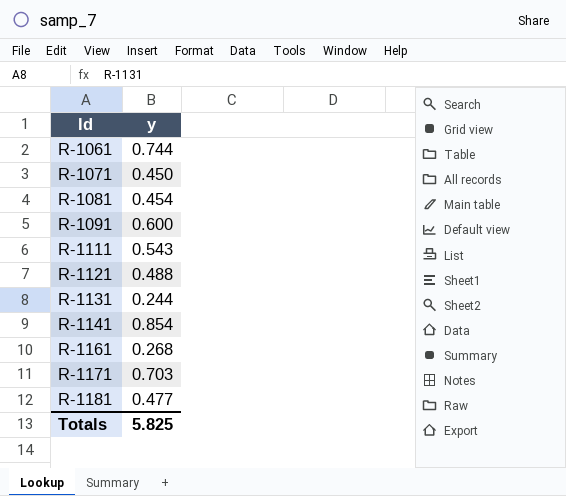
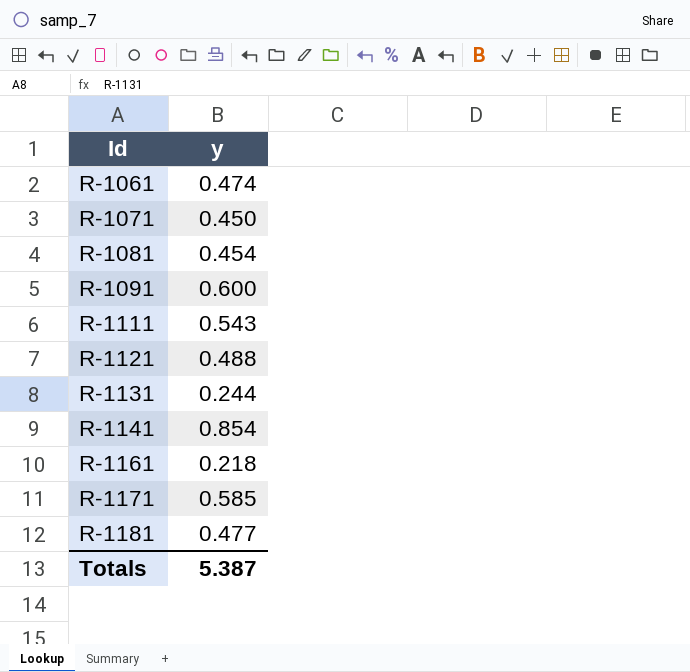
R-1061 | y: 0.744 -> 0.474
R-1161 | y: 0.268 -> 0.218
R-1171 | y: 0.703 -> 0.585
Totals | y: 5.825 -> 5.387

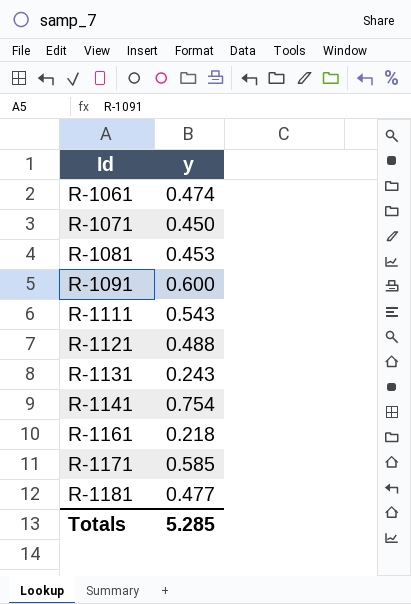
R-1081 | y: 0.454 -> 0.453
R-1131 | y: 0.244 -> 0.243
R-1141 | y: 0.854 -> 0.754
Totals | y: 5.387 -> 5.285

